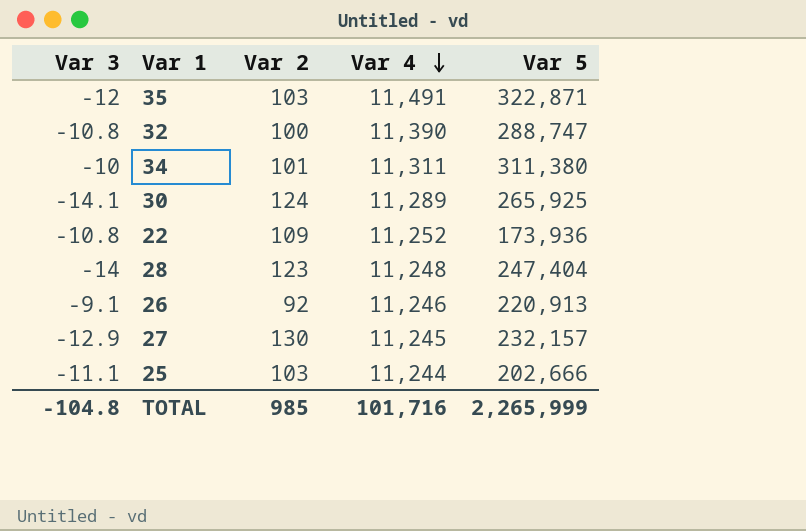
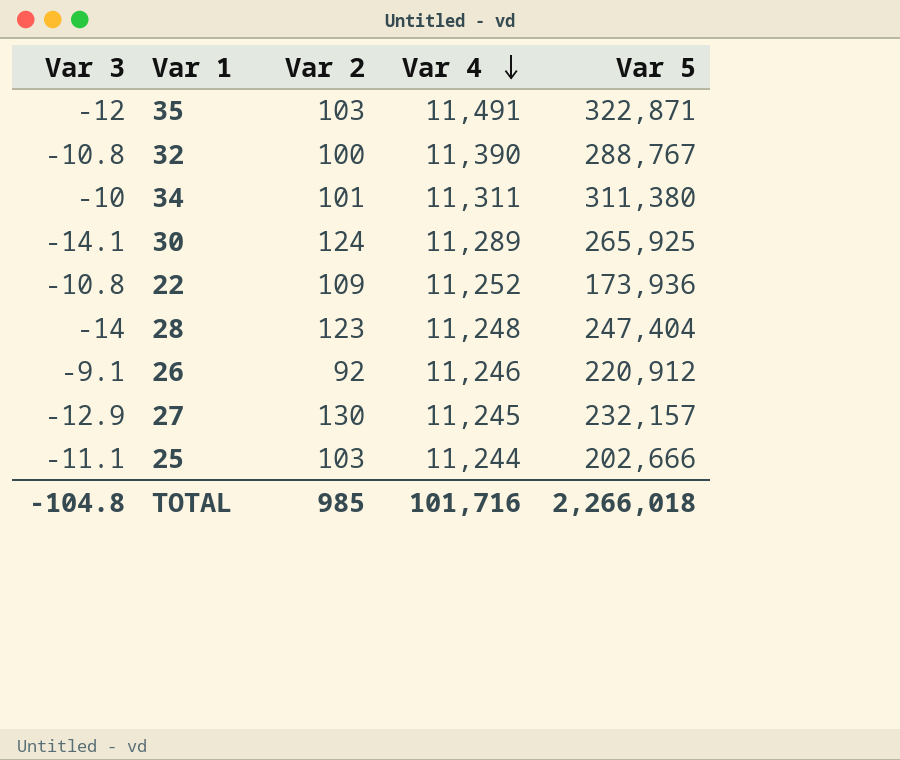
32 | Var 5: 288,747 -> 288,767
26 | Var 5: 220,913 -> 220,912
TOTAL | Var 5: 2,265,999 -> 2,266,018

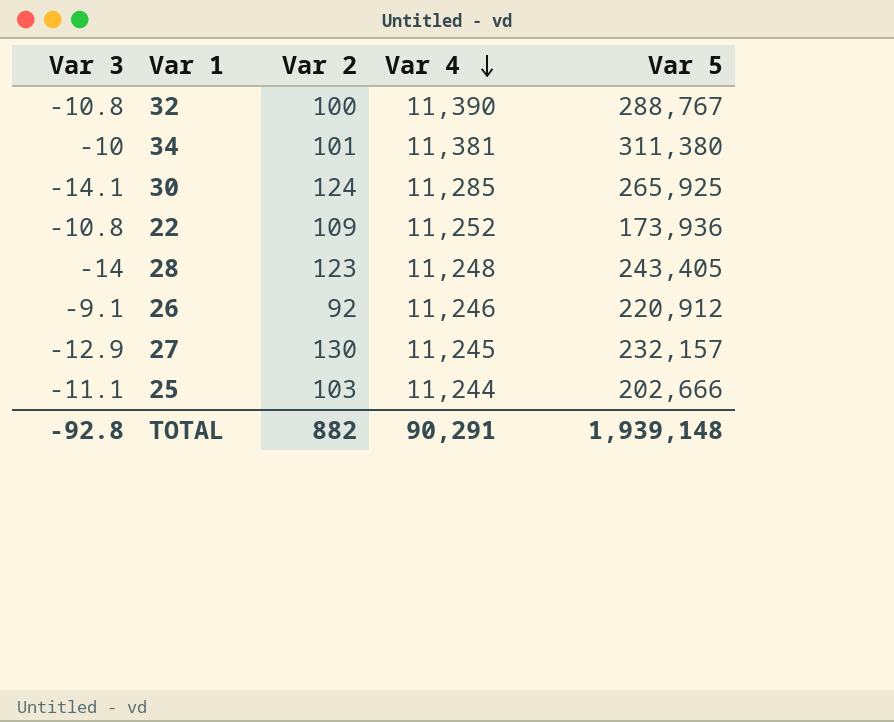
row 35: -12 | 103 | 11,491 | 322,871 -> none
34 | Var 4: 11,311 -> 11,381
30 | Var 4: 11,289 -> 11,285
28 | Var 5: 247,404 -> 243,405
TOTAL | Var 3: -104.8 -> -92.8
TOTAL | Var 2: 985 -> 882
TOTAL | Var 4: 101,716 -> 90,291
TOTAL | Var 5: 2,266,018 -> 1,939,148

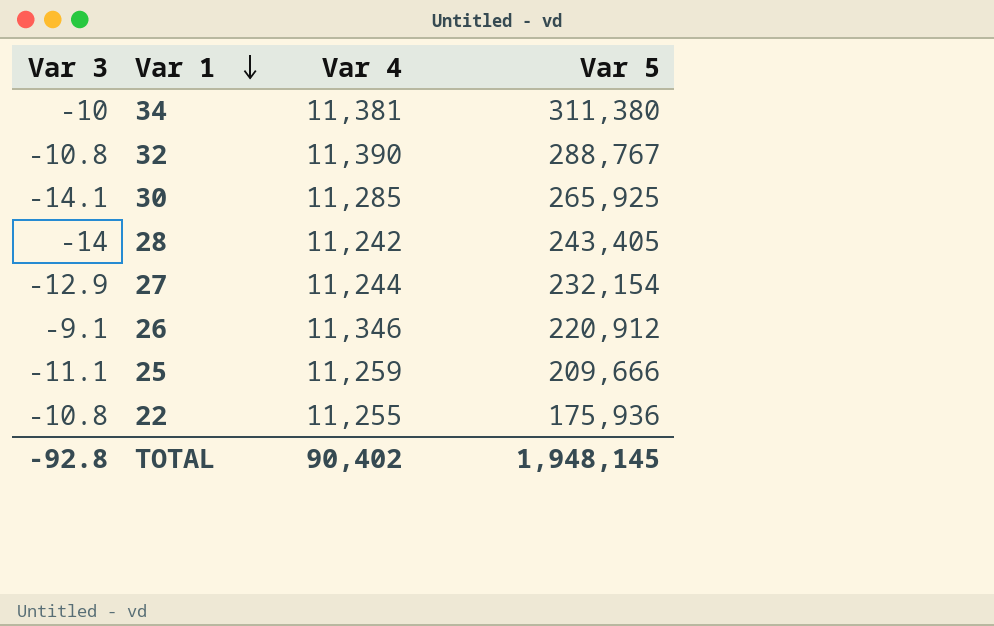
row order: Var 4 descending -> Var 1 descending
column Var 2 | position: 3 -> none
28 | Var 4: 11,248 -> 11,242
27 | Var 4: 11,245 -> 11,244
27 | Var 5: 232,157 -> 232,154
26 | Var 4: 11,246 -> 11,346
25 | Var 4: 11,244 -> 11,259
25 | Var 5: 202,666 -> 209,666
22 | Var 4: 11,252 -> 11,255
22 | Var 5: 173,936 -> 175,936
TOTAL | Var 4: 90,291 -> 90,402
TOTAL | Var 5: 1,939,148 -> 1,948,145

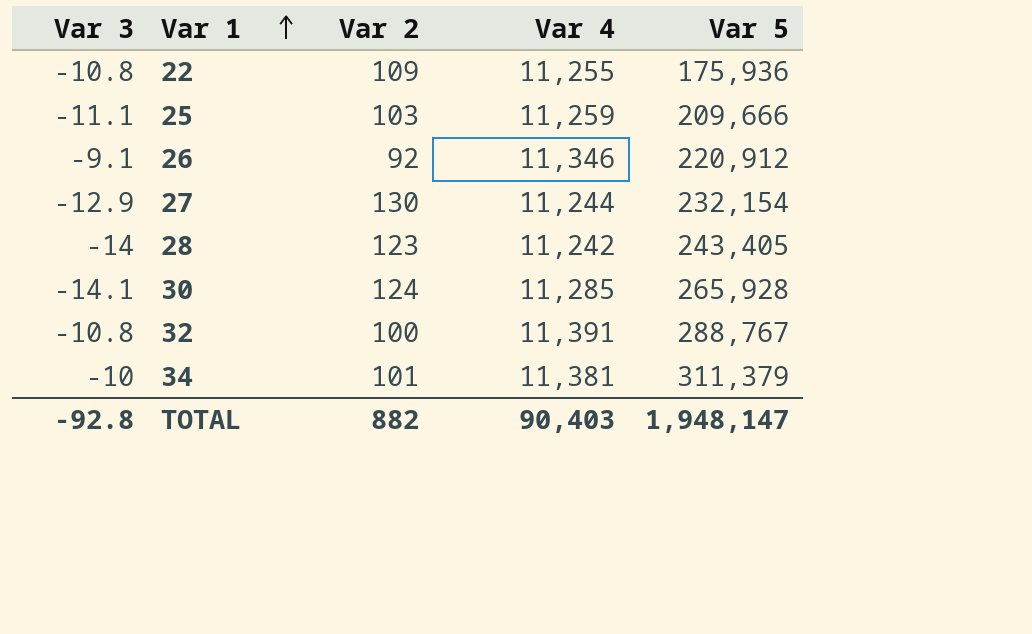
row order: Var 1 descending -> Var 1 ascending
column Var 2 | position: none -> 3
30 | Var 5: 265,925 -> 265,928
32 | Var 4: 11,390 -> 11,391
34 | Var 5: 311,380 -> 311,379
TOTAL | Var 4: 90,402 -> 90,403
TOTAL | Var 5: 1,948,145 -> 1,948,147

